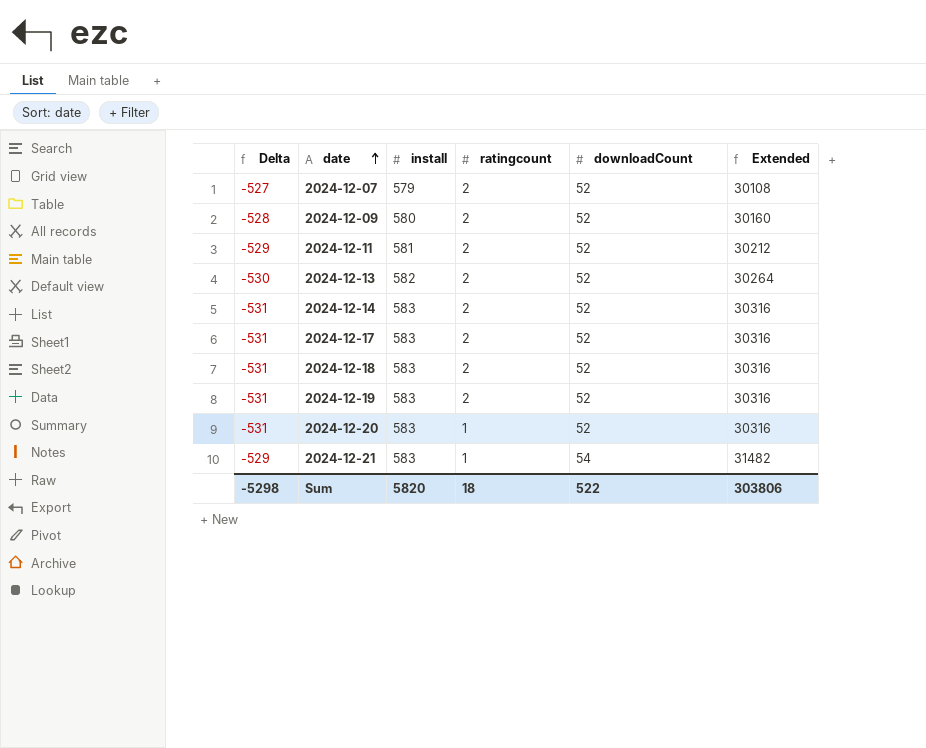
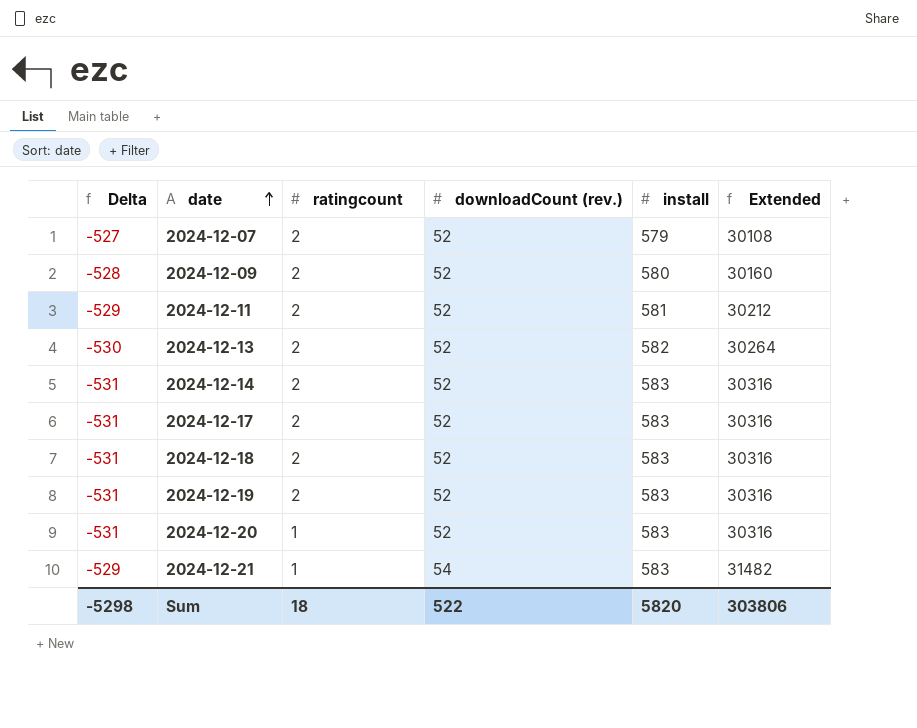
column name: downloadCount -> downloadCount (rev.)
column install | position: 3 -> 5

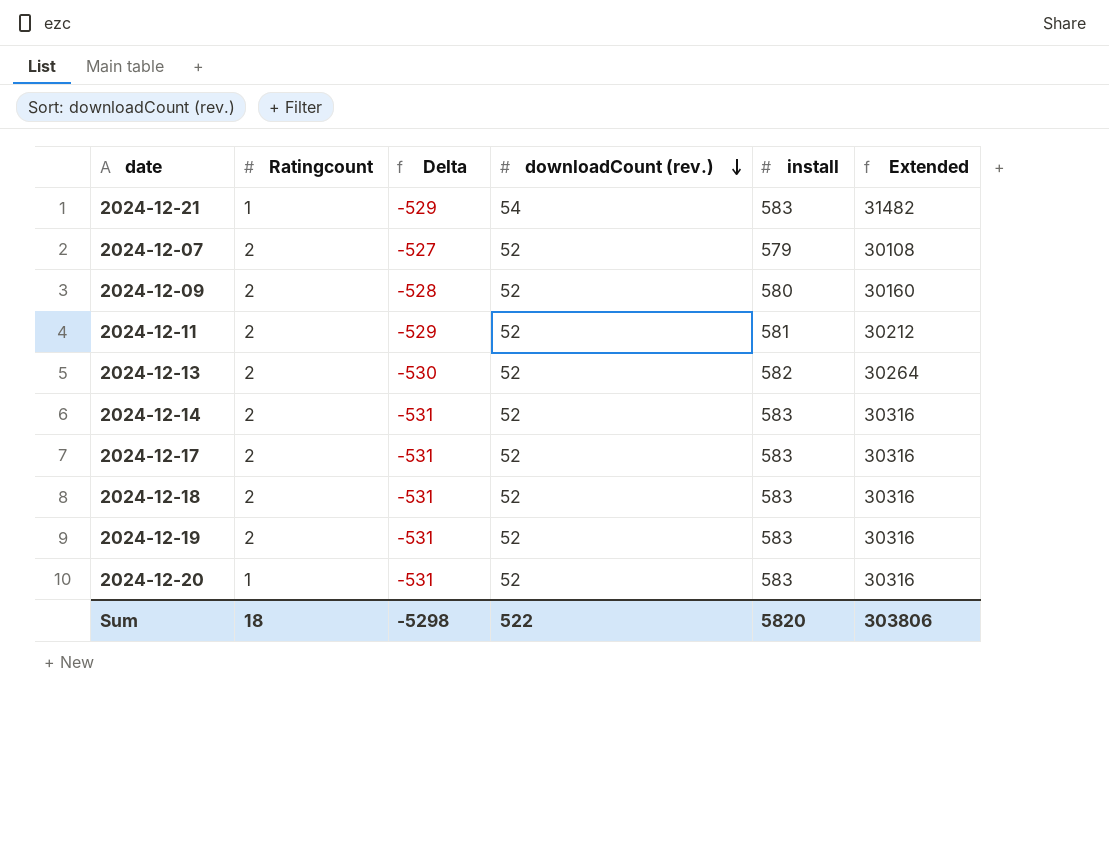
row order: date ascending -> downloadCount (rev.) descending
column name: ratingcount -> Ratingcount
column Delta | position: 1 -> 3

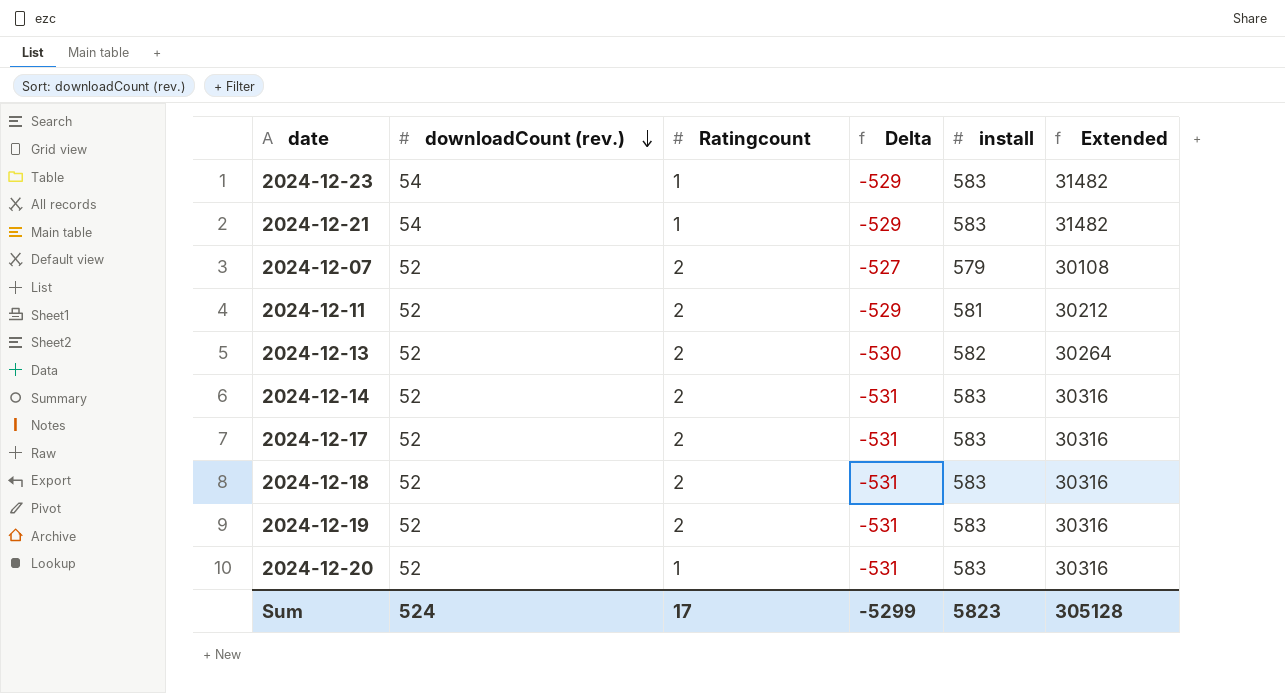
column downloadCount (rev.) | position: 4 -> 2
row 2024-12-09: 2 | -528 | 52 | 580 | 30160 -> none
row 2024-12-23: none -> 54 | 1 | -529 | 583 | 31482
Sum | downloadCount (rev.): 522 -> 524
Sum | Ratingcount: 18 -> 17
Sum | Delta: -5298 -> -5299
Sum | install: 5820 -> 5823
Sum | Extended: 303806 -> 305128

